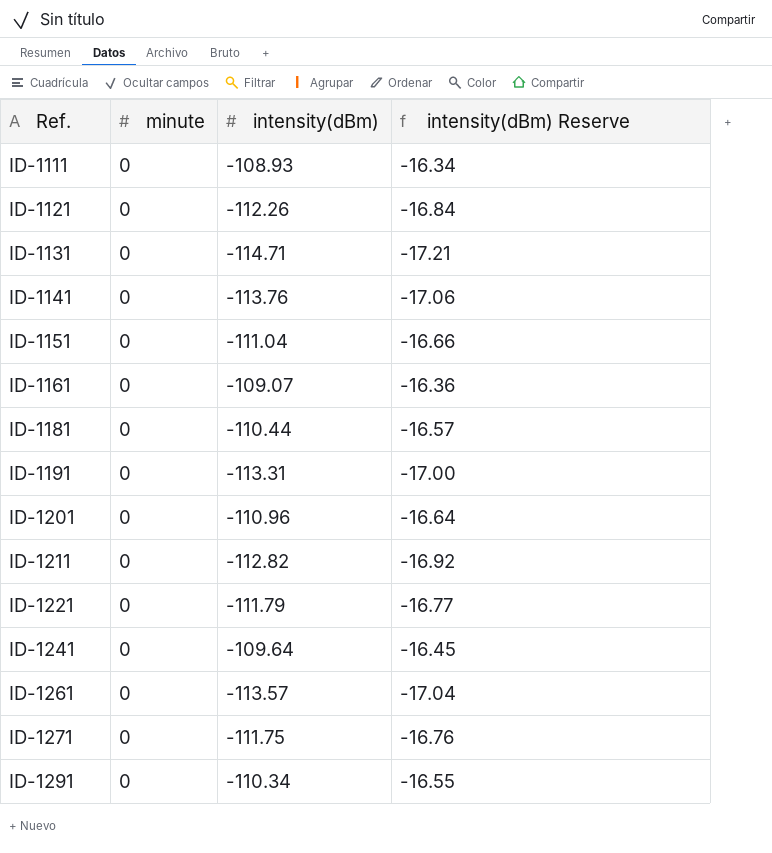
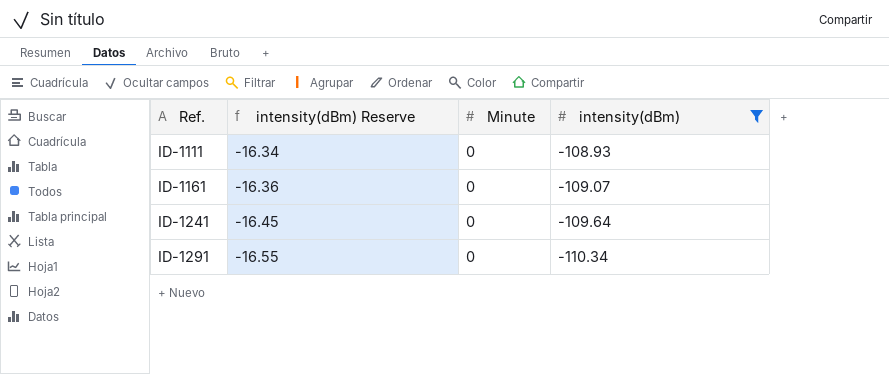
filter: none -> intensity(dBm) >= -110.34
column intensity(dBm) Reserve | position: 4 -> 2
column name: minute -> Minute

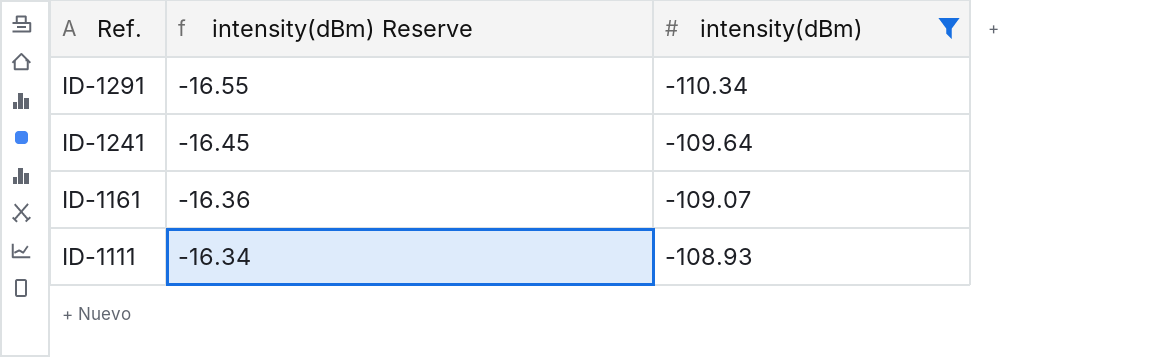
row order: Ref. ascending -> Ref. descending
column Minute | position: 3 -> none

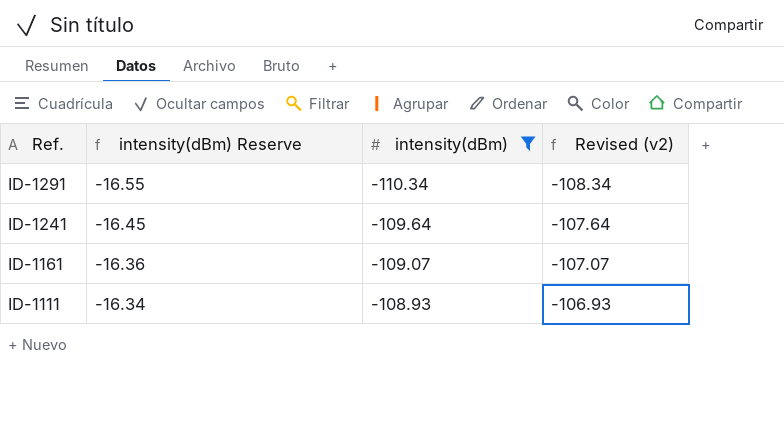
column Revised (v2) | formula: none -> [intensity(dBm)] + 2

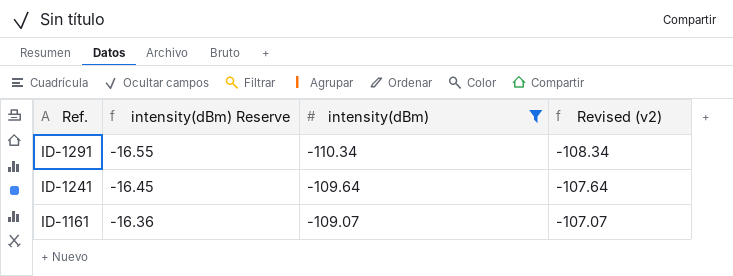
row ID-1111: -16.34 | -108.93 | -106.93 -> none

